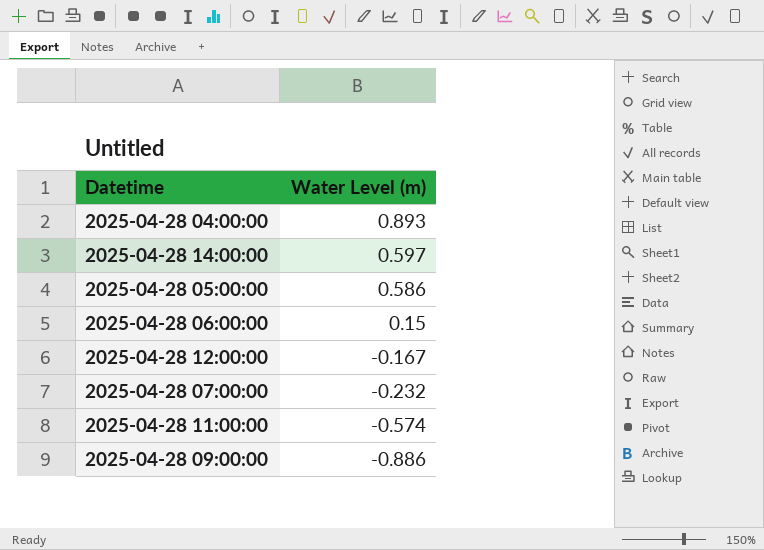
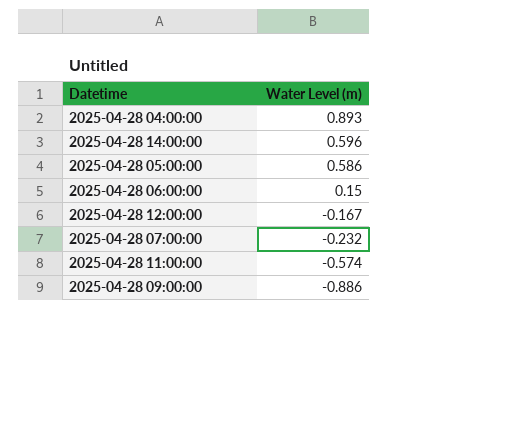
2025-04-28 14:00:00 | Water Level (m): 0.597 -> 0.596

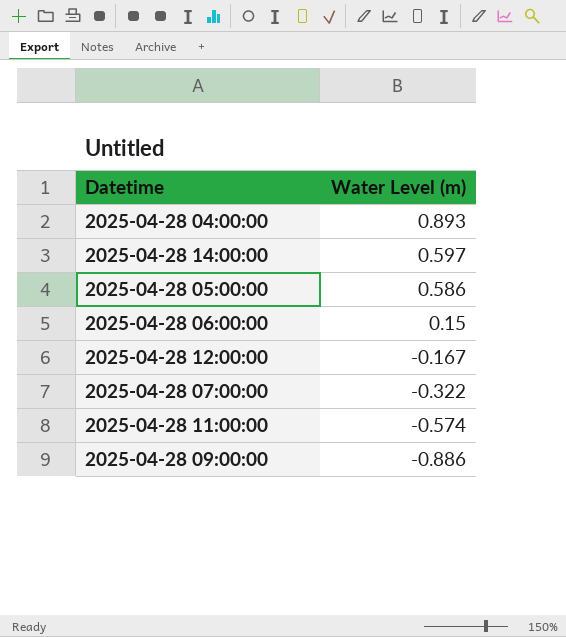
2025-04-28 14:00:00 | Water Level (m): 0.596 -> 0.597
2025-04-28 07:00:00 | Water Level (m): -0.232 -> -0.322

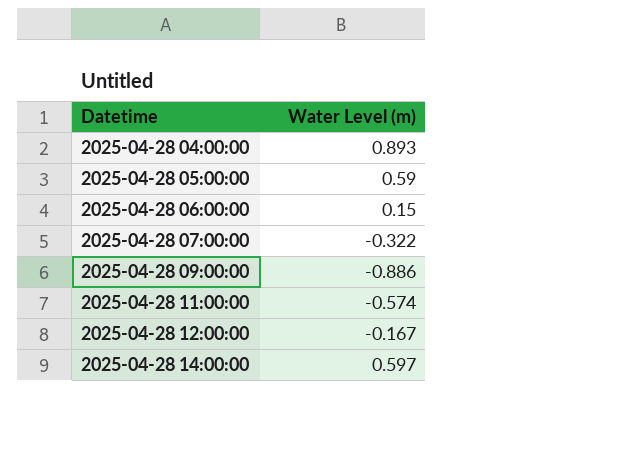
row order: Water Level (m) descending -> Datetime ascending
2025-04-28 05:00:00 | Water Level (m): 0.586 -> 0.59

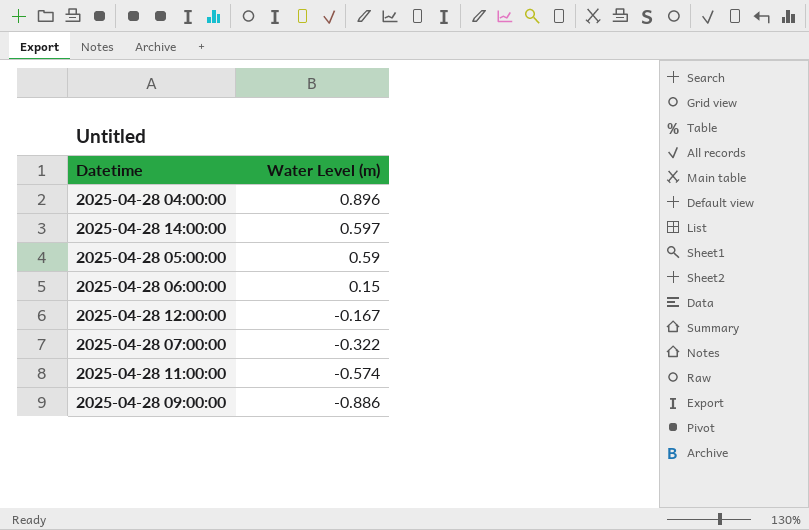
row order: Datetime ascending -> Water Level (m) descending
2025-04-28 04:00:00 | Water Level (m): 0.893 -> 0.896

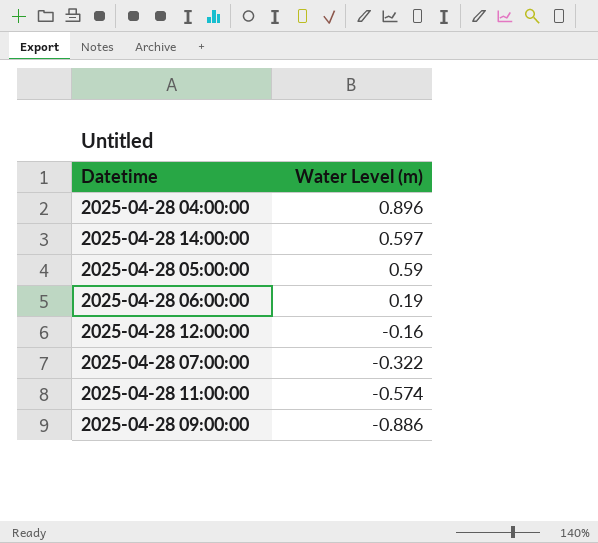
2025-04-28 06:00:00 | Water Level (m): 0.15 -> 0.19
2025-04-28 12:00:00 | Water Level (m): -0.167 -> -0.16

